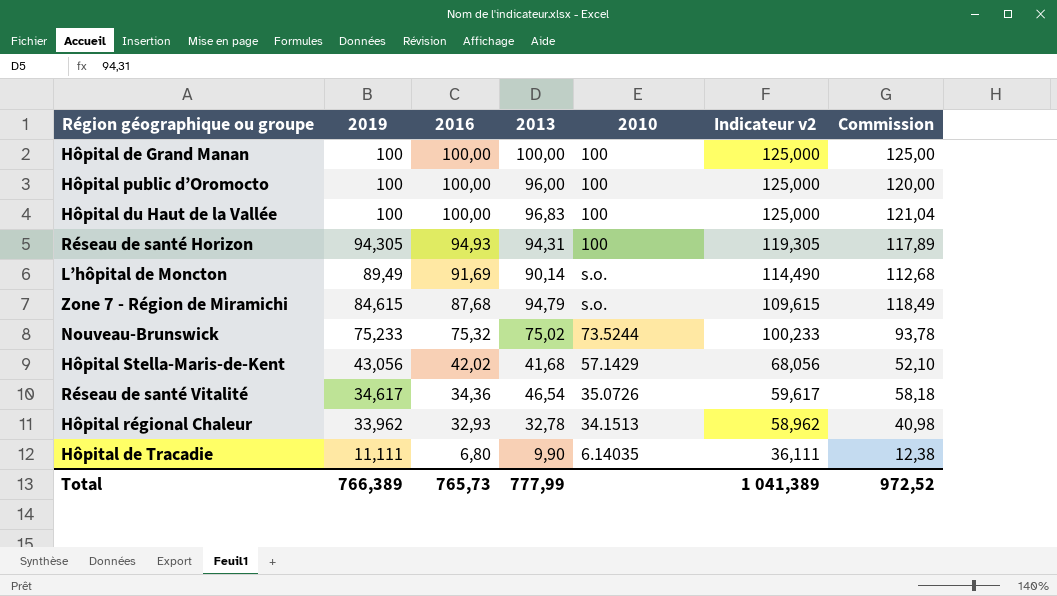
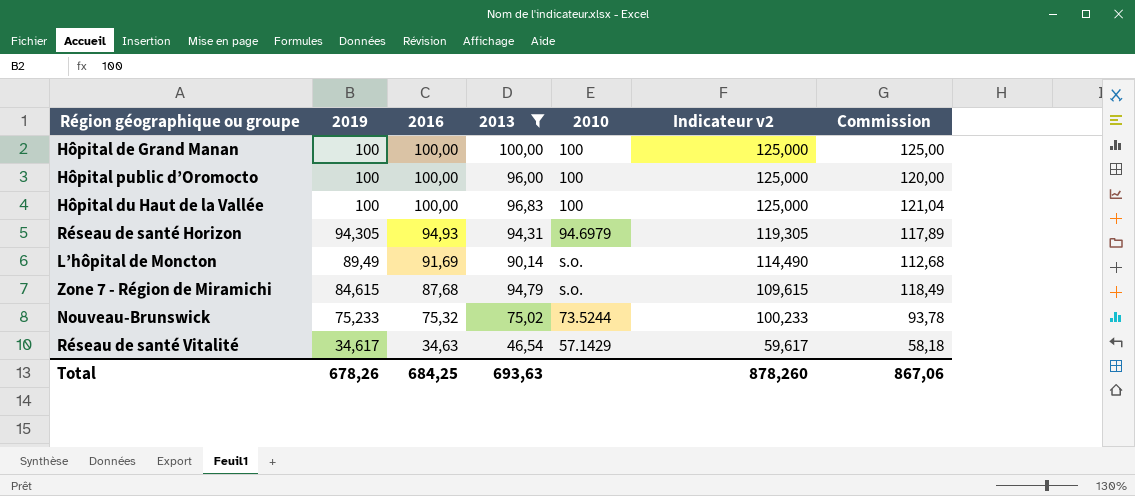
filter: none -> 2013 >= 46,54
Réseau de santé Horizon | 2010: 100 -> 94.6979
Réseau de santé Vitalité | 2016: 34,36 -> 34,63
Réseau de santé Vitalité | 2010: 35.0726 -> 57.1429
Total | 2019: 766,389 -> 678,26
Total | 2016: 765,73 -> 684,25
Total | 2013: 777,99 -> 693,63
Total | Indicateur v2: 1 041,389 -> 878,260
Total | Commission: 972,52 -> 867,06

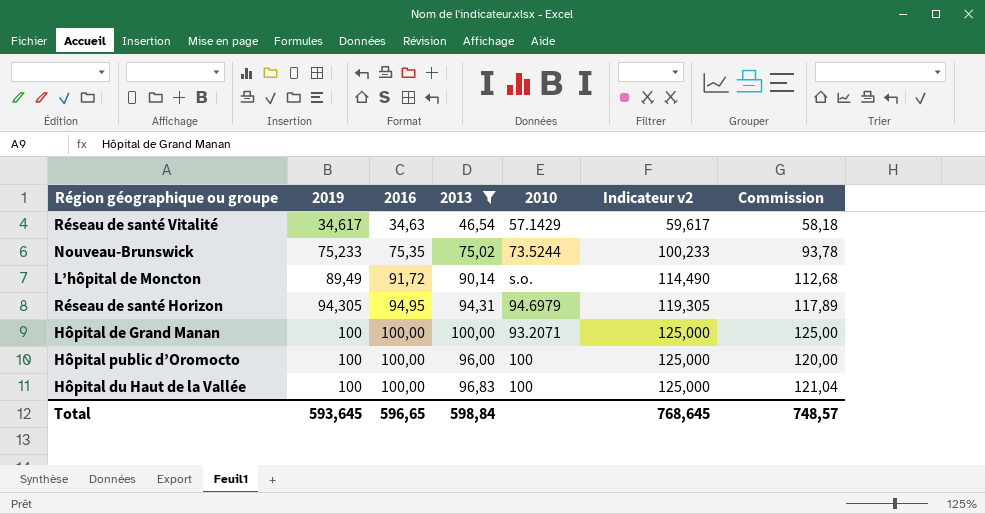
row order: 2019 descending -> 2019 ascending
row Zone 7 - Région de Miramichi: 84,615 | 87,68 | 94,79 | s.o. | 109,615 | 118,49 -> none
Nouveau-Brunswick | 2016: 75,32 -> 75,35
L’hôpital de Moncton | 2016: 91,69 -> 91,72
Réseau de santé Horizon | 2016: 94,93 -> 94,95
Hôpital de Grand Manan | 2010: 100 -> 93.2071
Total | 2019: 678,26 -> 593,645
Total | 2016: 684,25 -> 596,65
Total | 2013: 693,63 -> 598,84
Total | Indicateur v2: 878,260 -> 768,645
Total | Commission: 867,06 -> 748,57

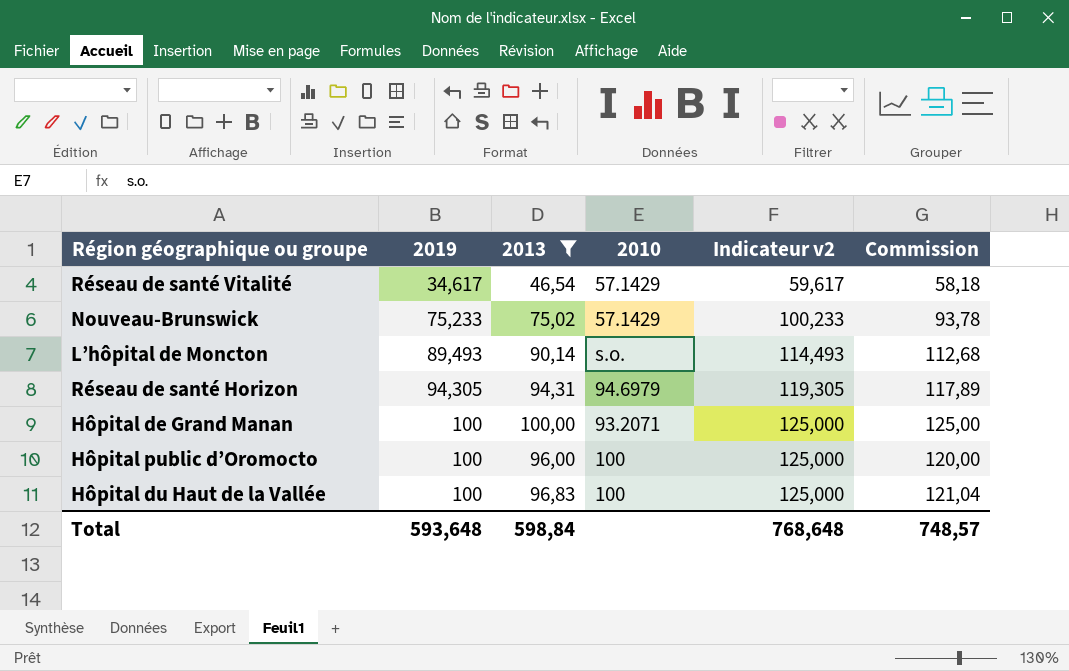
column 2016 | position: 3 -> none
Nouveau-Brunswick | 2010: 73.5244 -> 57.1429
L’hôpital de Moncton | 2019: 89,49 -> 89,493
L’hôpital de Moncton | Indicateur v2: 114,490 -> 114,493
Total | 2019: 593,645 -> 593,648
Total | Indicateur v2: 768,645 -> 768,648

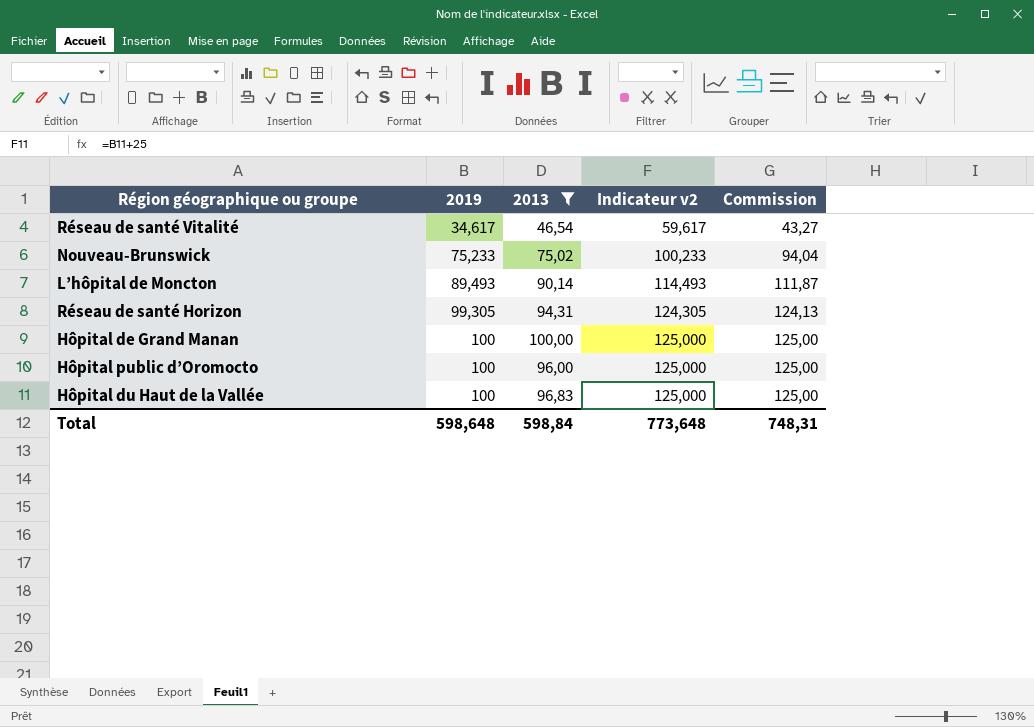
column 2010 | position: 4 -> none
column Commission | formula: [2013] * 1,25 -> [2019] * 1,25
Réseau de santé Horizon | 2019: 94,305 -> 99,305
Réseau de santé Horizon | Indicateur v2: 119,305 -> 124,305
Total | 2019: 593,648 -> 598,648
Total | Indicateur v2: 768,648 -> 773,648
Total | Commission: 748,57 -> 748,31

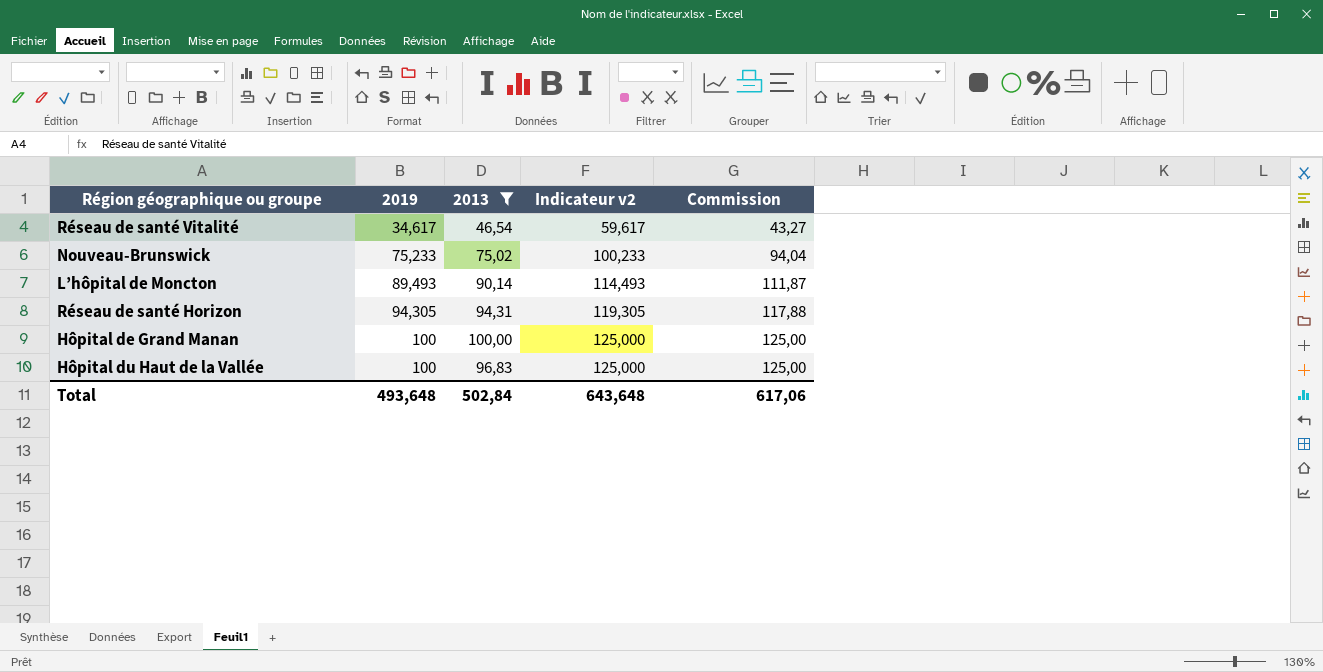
row Hôpital public d’Oromocto: 100 | 96,00 | 125,000 | 125,00 -> none
Réseau de santé Horizon | 2019: 99,305 -> 94,305
Réseau de santé Horizon | Indicateur v2: 124,305 -> 119,305
Réseau de santé Horizon | Commission: 124,13 -> 117,88
Total | 2019: 598,648 -> 493,648
Total | 2013: 598,84 -> 502,84
Total | Indicateur v2: 773,648 -> 643,648
Total | Commission: 748,31 -> 617,06

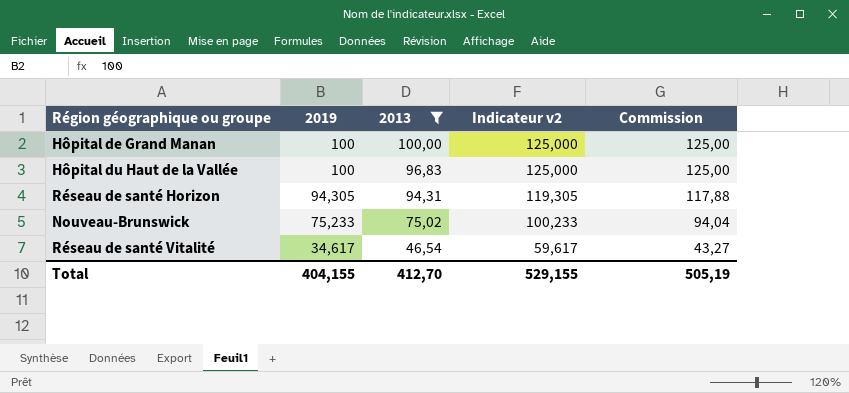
row order: 2019 ascending -> 2019 descending
row L’hôpital de Moncton: 89,493 | 90,14 | 114,493 | 111,87 -> none
Total | 2019: 493,648 -> 404,155
Total | 2013: 502,84 -> 412,70
Total | Indicateur v2: 643,648 -> 529,155
Total | Commission: 617,06 -> 505,19

